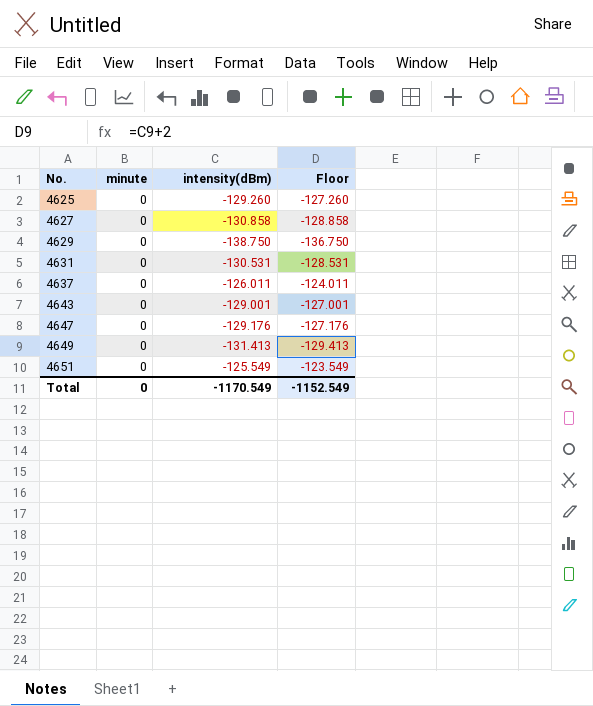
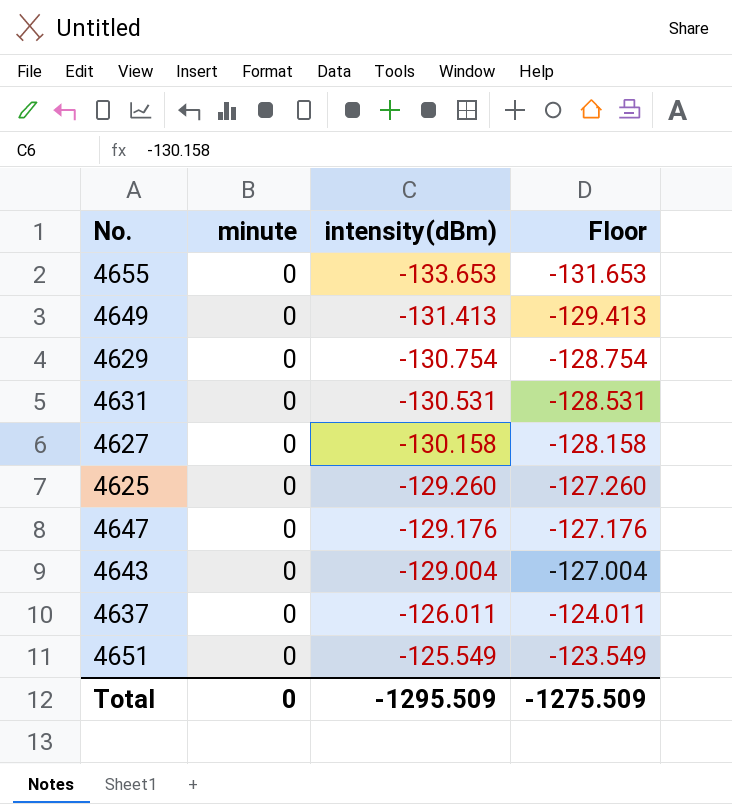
row order: No. ascending -> intensity(dBm) ascending
row 4655: none -> 0 | -133.653 | -131.653
4629 | intensity(dBm): -138.750 -> -130.754
4629 | Floor: -136.750 -> -128.754
4627 | intensity(dBm): -130.858 -> -130.158
4627 | Floor: -128.858 -> -128.158
4643 | intensity(dBm): -129.001 -> -129.004
4643 | Floor: -127.001 -> -127.004
Total | intensity(dBm): -1170.549 -> -1295.509
Total | Floor: -1152.549 -> -1275.509

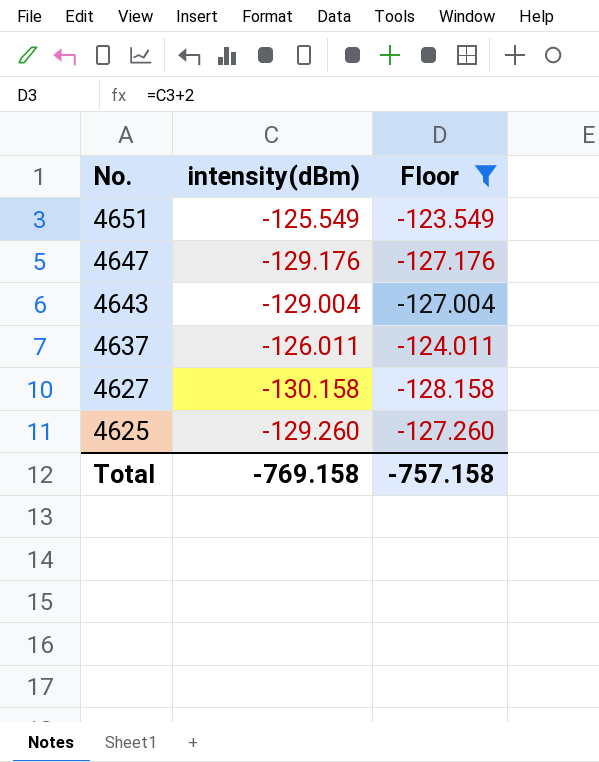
filter: none -> Floor >= -128.158
row order: intensity(dBm) ascending -> No. descending
column minute | position: 2 -> none
Total | intensity(dBm): -1295.509 -> -769.158
Total | Floor: -1275.509 -> -757.158

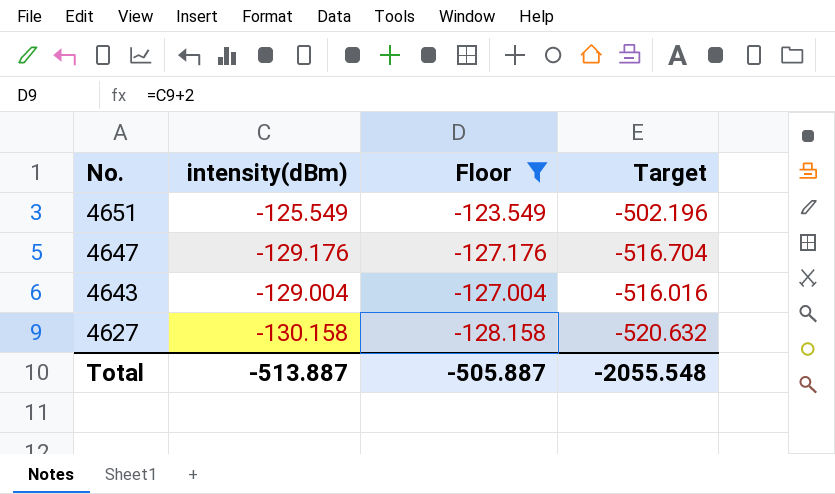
column Target | formula: none -> [intensity(dBm)] * 4
row 4637: -126.011 | -124.011 -> none
row 4625: -129.260 | -127.260 -> none
Total | intensity(dBm): -769.158 -> -513.887
Total | Floor: -757.158 -> -505.887

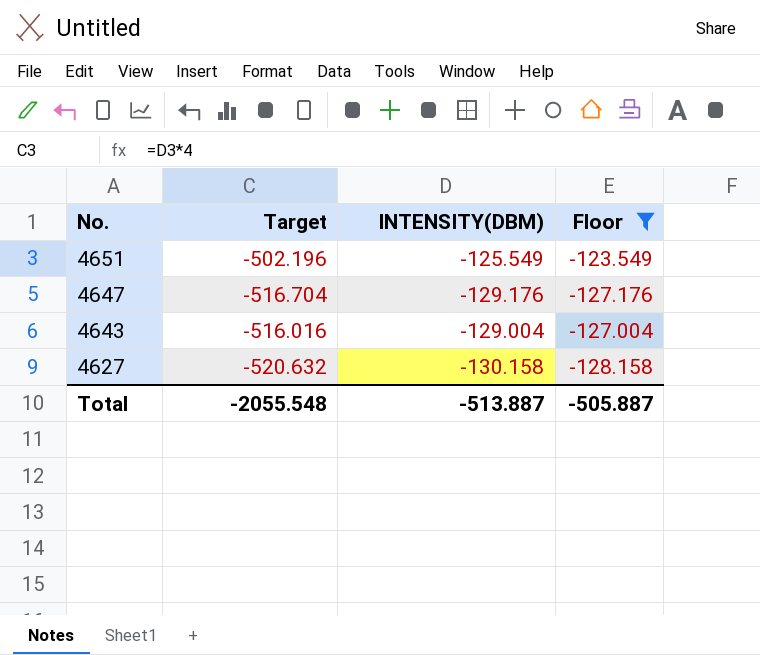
column Target | position: 4 -> 2
column name: intensity(dBm) -> INTENSITY(DBM)

